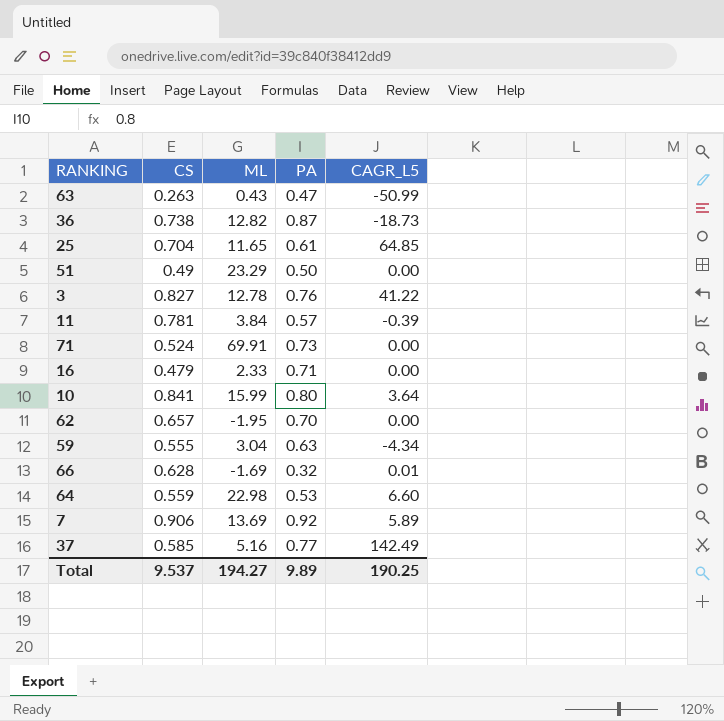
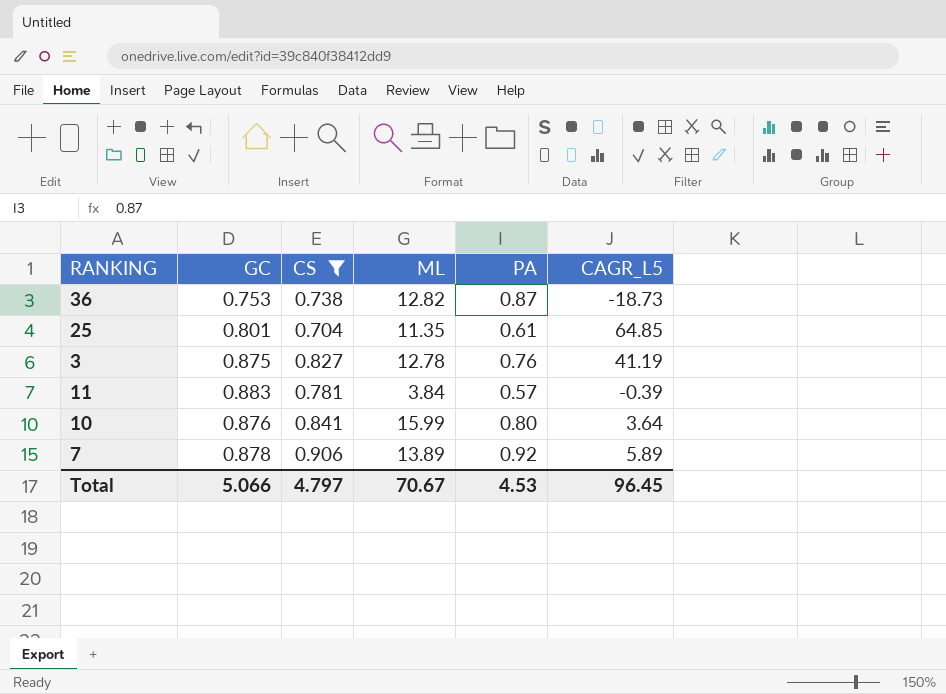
filter: none -> CS >= 0.704
column GC | position: none -> 2
25 | ML: 11.65 -> 11.35
3 | CAGR_L5: 41.22 -> 41.19
7 | ML: 13.69 -> 13.89
Total | CS: 9.537 -> 4.797
Total | ML: 194.27 -> 70.67
Total | PA: 9.89 -> 4.53
Total | CAGR_L5: 190.25 -> 96.45

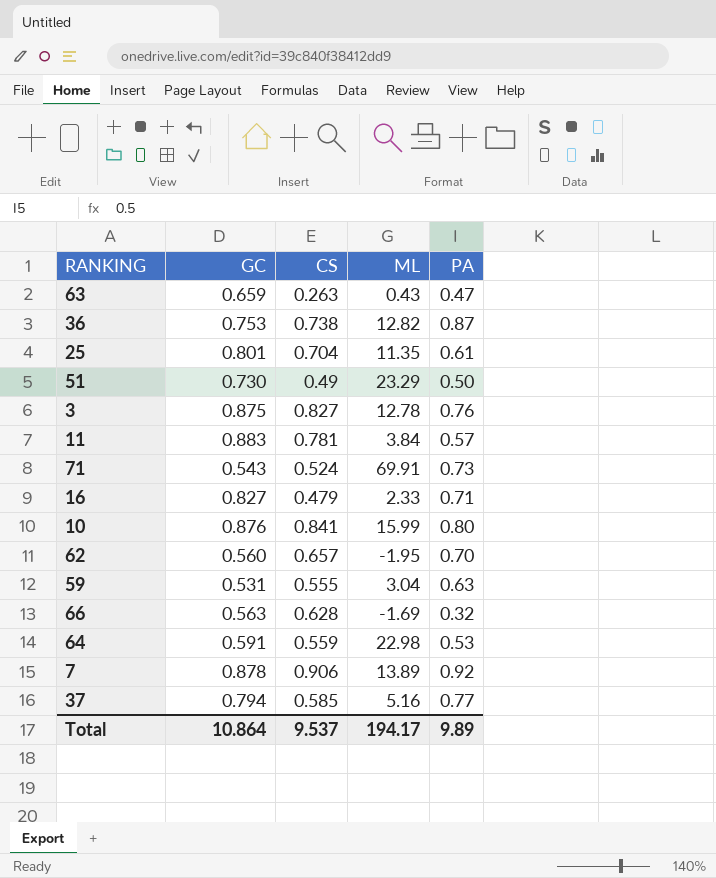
filter: CS >= 0.704 -> none
column CAGR_L5 | position: 6 -> none
Total | GC: 5.066 -> 10.864
Total | CS: 4.797 -> 9.537
Total | ML: 70.67 -> 194.17
Total | PA: 4.53 -> 9.89

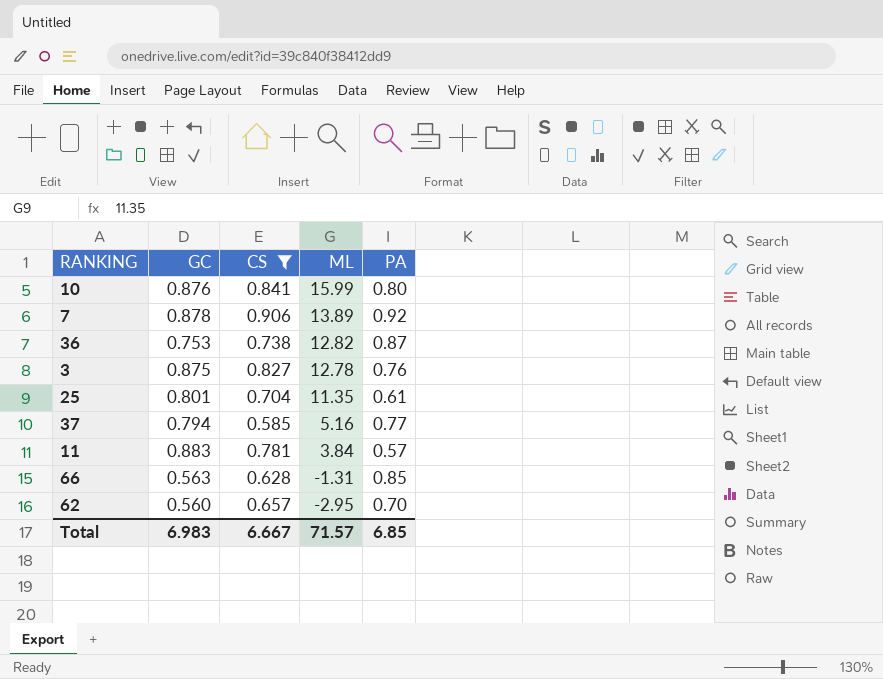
filter: none -> CS >= 0.585
row order: none -> ML descending
66 | ML: -1.69 -> -1.31
66 | PA: 0.32 -> 0.85
62 | ML: -1.95 -> -2.95
Total | GC: 10.864 -> 6.983
Total | CS: 9.537 -> 6.667
Total | ML: 194.17 -> 71.57
Total | PA: 9.89 -> 6.85

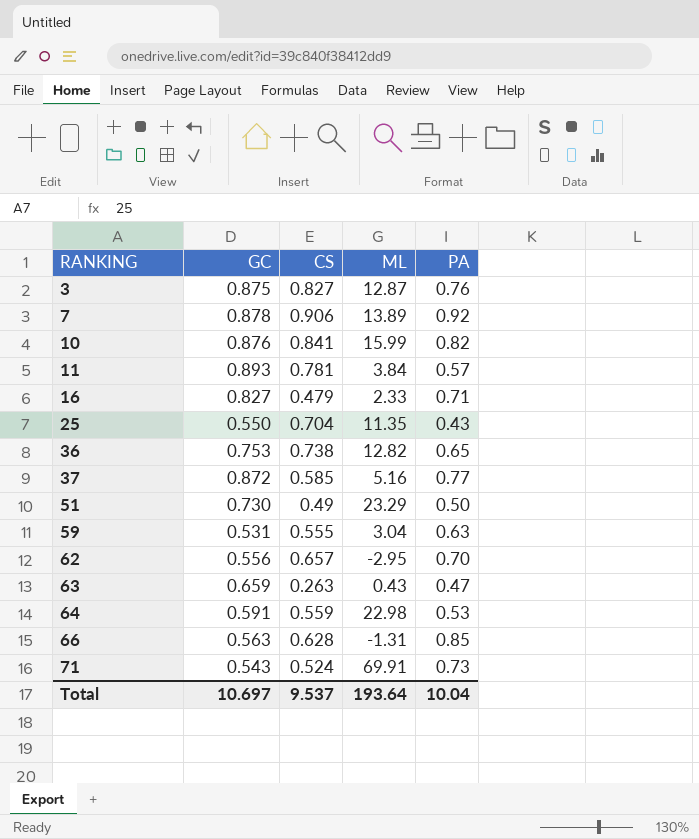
filter: CS >= 0.585 -> none
row order: ML descending -> RANKING ascending
3 | ML: 12.78 -> 12.87
10 | PA: 0.80 -> 0.82
11 | GC: 0.883 -> 0.893
25 | GC: 0.801 -> 0.550
25 | PA: 0.61 -> 0.43
36 | PA: 0.87 -> 0.65
37 | GC: 0.794 -> 0.872
62 | GC: 0.560 -> 0.556
Total | GC: 6.983 -> 10.697
Total | CS: 6.667 -> 9.537
Total | ML: 71.57 -> 193.64
Total | PA: 6.85 -> 10.04

